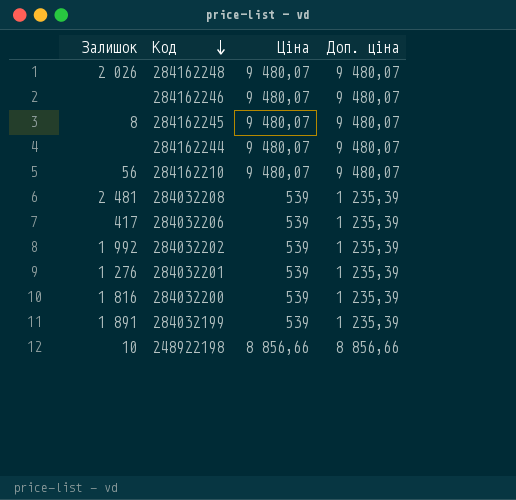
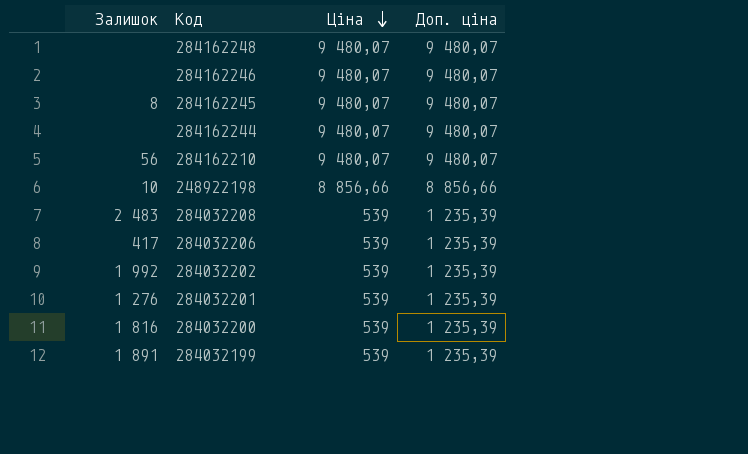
row order: Код descending -> Ціна descending
284162248 | Залишок: 2 026 -> none
284032208 | Залишок: 2 481 -> 2 483

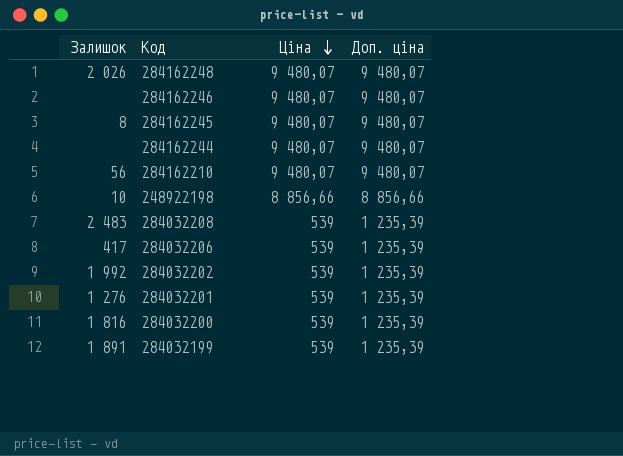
284162248 | Залишок: none -> 2 026

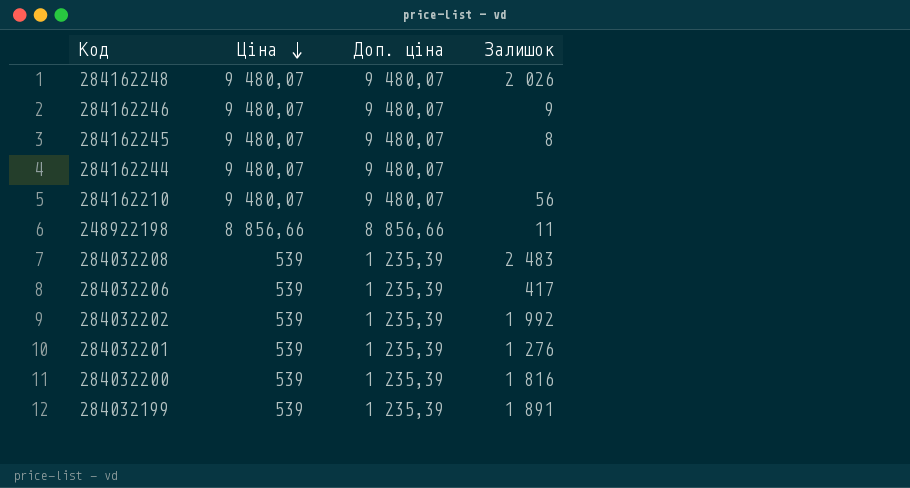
column Залишок | position: 1 -> 4
284162246 | Залишок: none -> 9
248922198 | Залишок: 10 -> 11

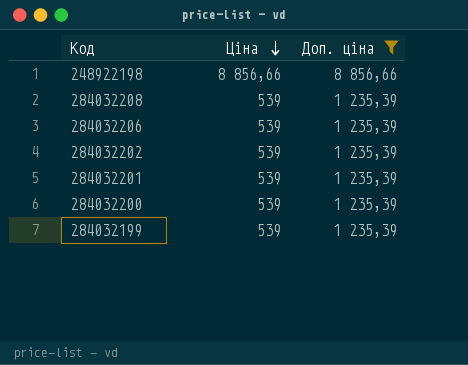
filter: none -> Доп. ціна != 9 480,07
column Залишок | position: 4 -> none

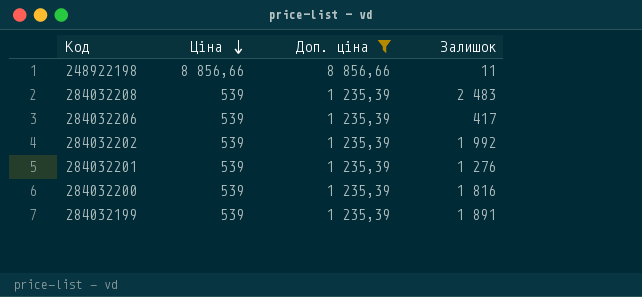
column Залишок | position: none -> 4

